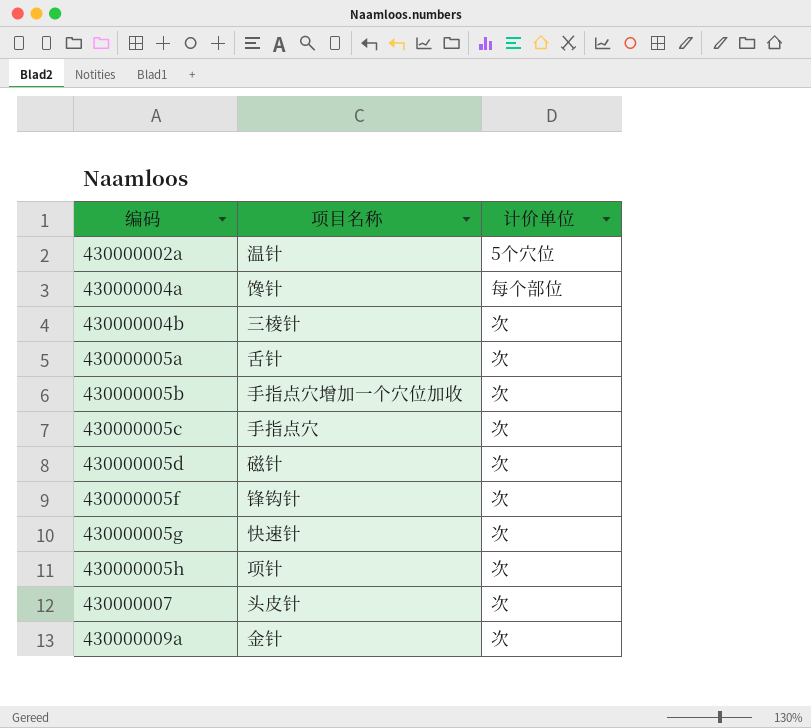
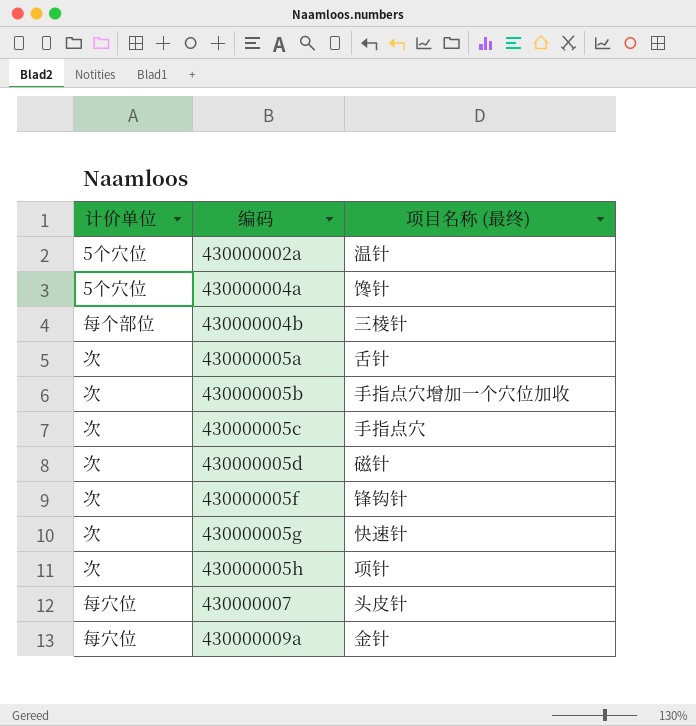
column 计价单位 | position: 3 -> 1
column name: 项目名称 -> 项目名称 (最终)
430000004a | 计价单位: 每个部位 -> 5个穴位
430000004b | 计价单位: 次 -> 每个部位
430000007 | 计价单位: 次 -> 每穴位
430000009a | 计价单位: 次 -> 每穴位

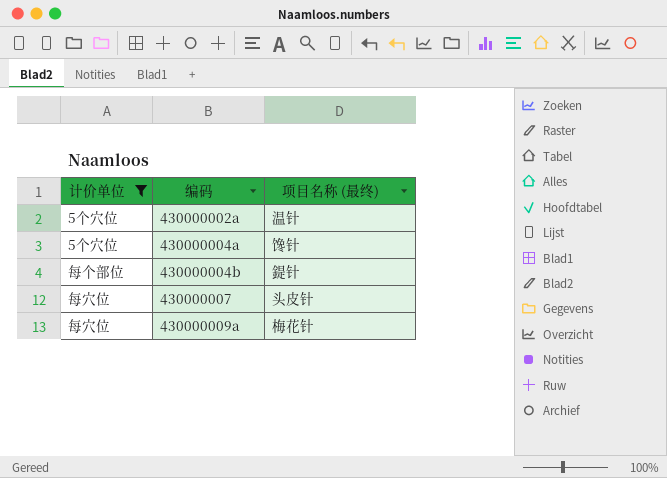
filter: none -> 计价单位 != 次
430000004b | 项目名称 (最终): 三棱针 -> 鍉针
430000009a | 项目名称 (最终): 金针 -> 梅花针

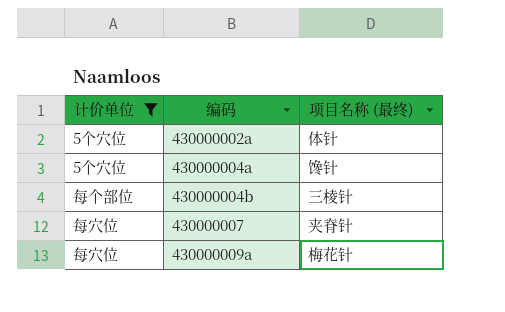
430000002a | 项目名称 (最终): 温针 -> 体针
430000004b | 项目名称 (最终): 鍉针 -> 三棱针
430000007 | 项目名称 (最终): 头皮针 -> 夹脊针

